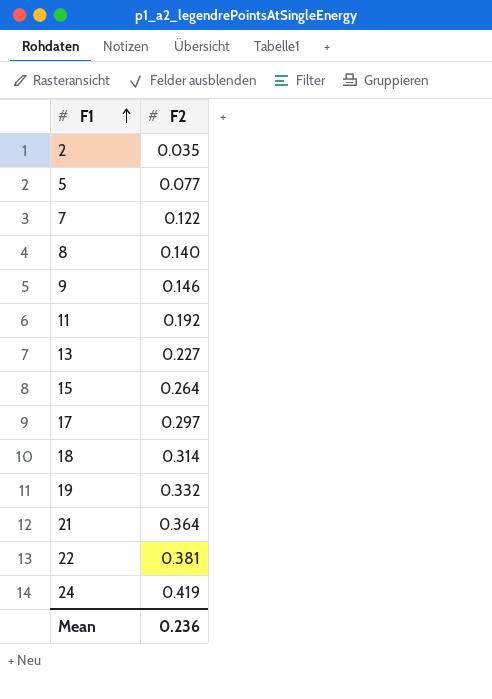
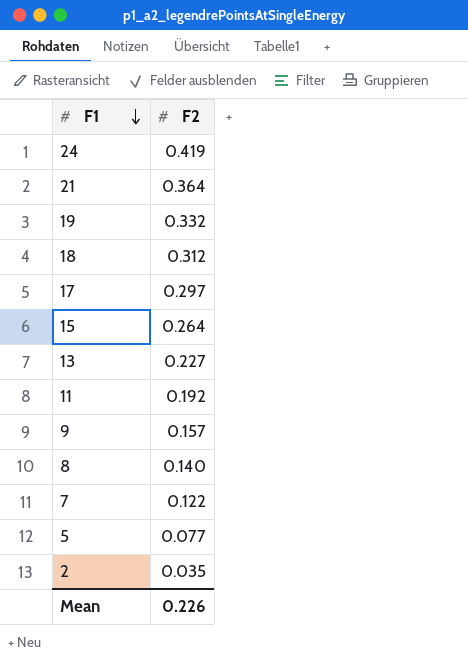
row order: F1 ascending -> F1 descending
row 22: 0.381 -> none
18 | F2: 0.314 -> 0.312
9 | F2: 0.146 -> 0.157
Mean | F2: 0.236 -> 0.226

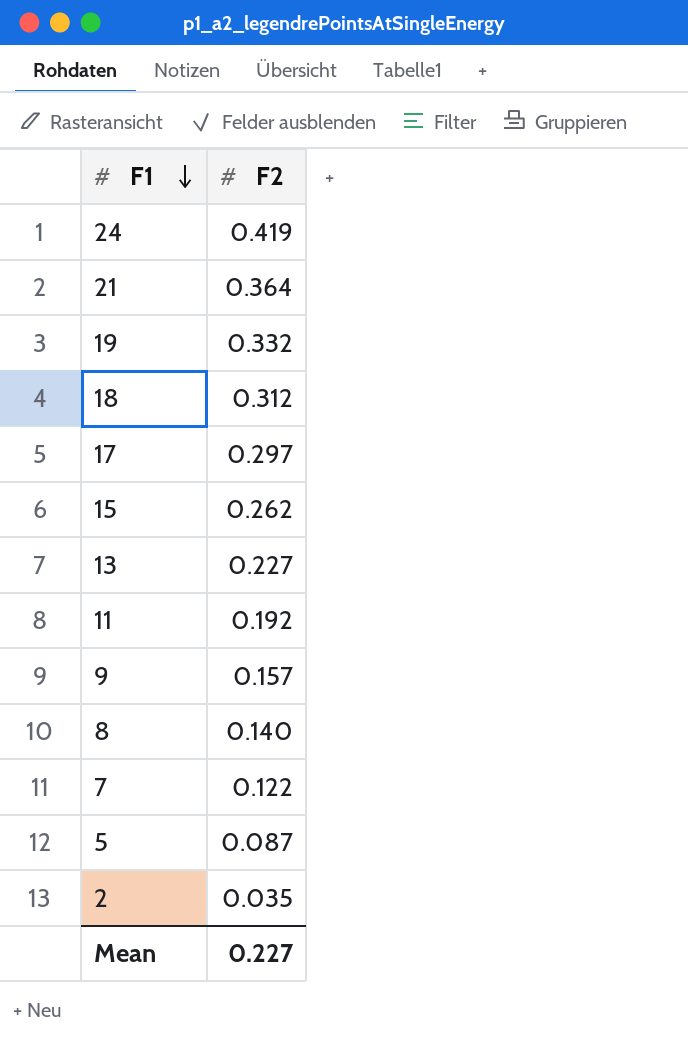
15 | F2: 0.264 -> 0.262
5 | F2: 0.077 -> 0.087
Mean | F2: 0.226 -> 0.227

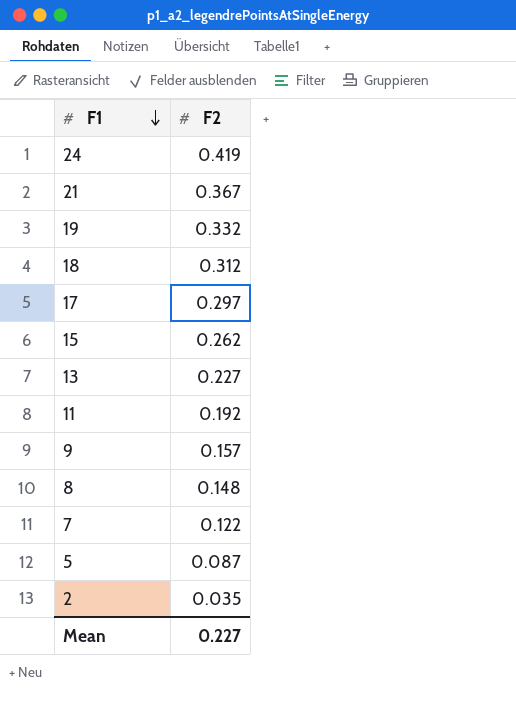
21 | F2: 0.364 -> 0.367
8 | F2: 0.140 -> 0.148

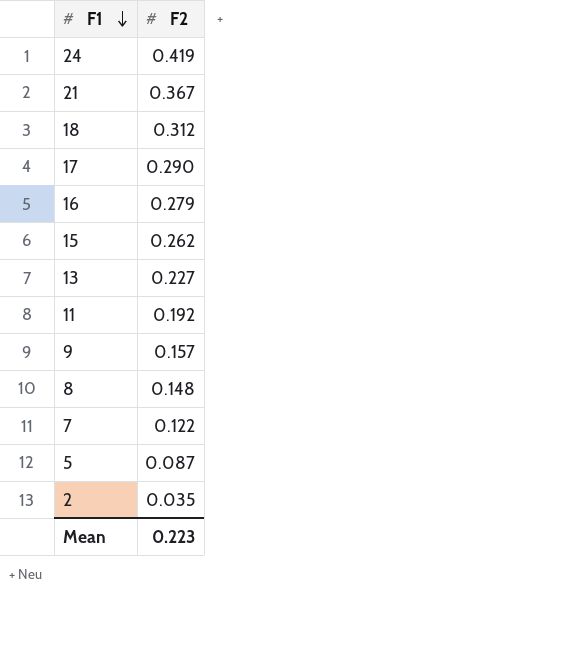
row 19: 0.332 -> none
17 | F2: 0.297 -> 0.290
row 16: none -> 0.279
Mean | F2: 0.227 -> 0.223

